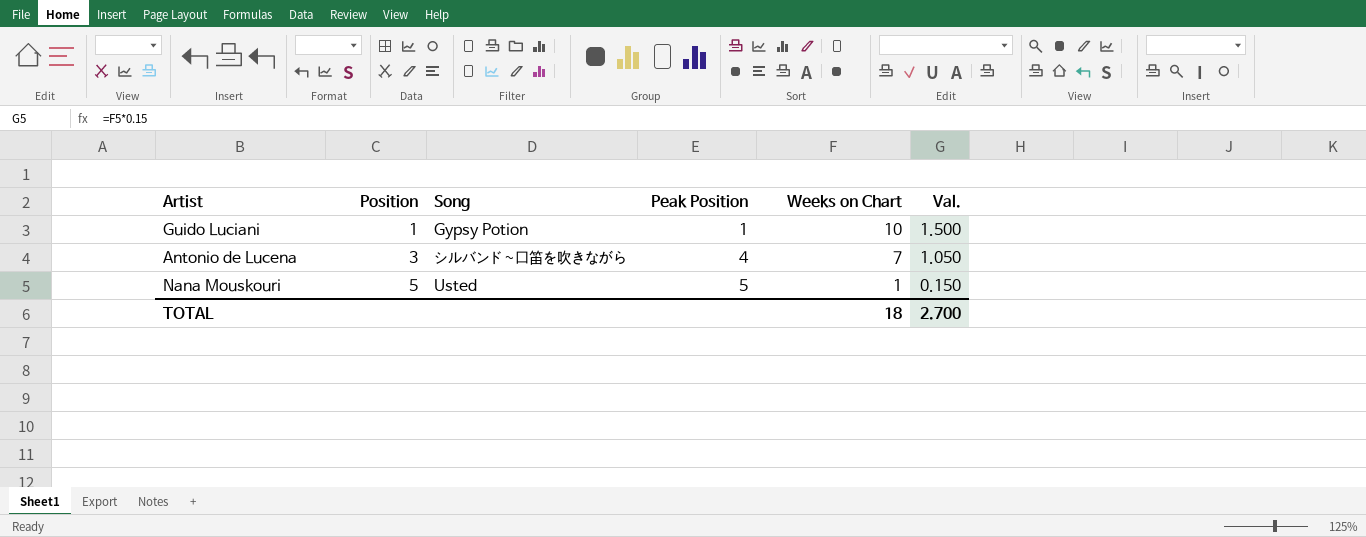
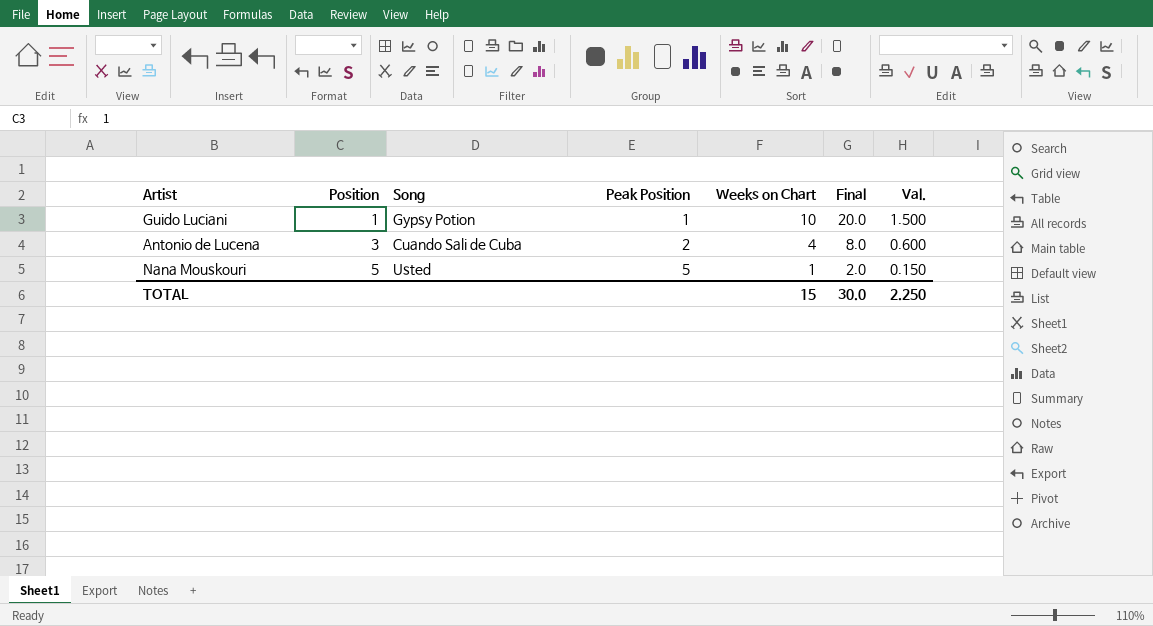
column Final | formula: none -> [Weeks on Chart] * 2
Antonio de Lucena | Song: シルバンド~口笛を吹きながら -> Cuando Sali de Cuba
Antonio de Lucena | Peak Position: 4 -> 2
Antonio de Lucena | Weeks on Chart: 7 -> 4
Antonio de Lucena | Val.: 1.050 -> 0.600
TOTAL | Weeks on Chart: 18 -> 15
TOTAL | Val.: 2.700 -> 2.250

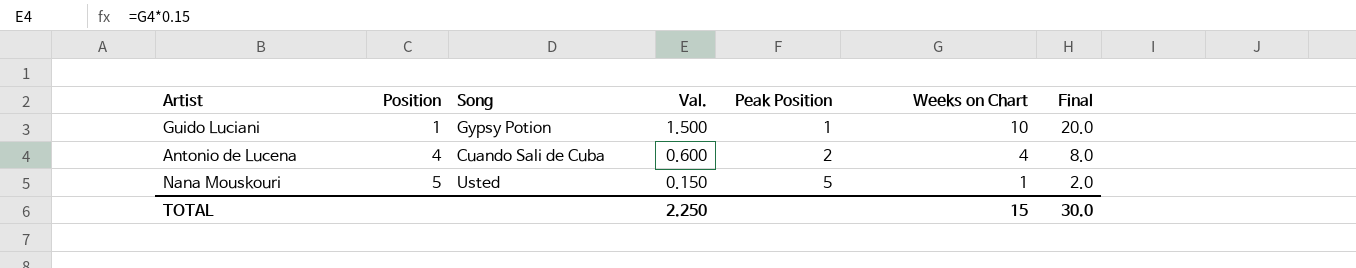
column Val. | position: 7 -> 4
Antonio de Lucena | Position: 3 -> 4

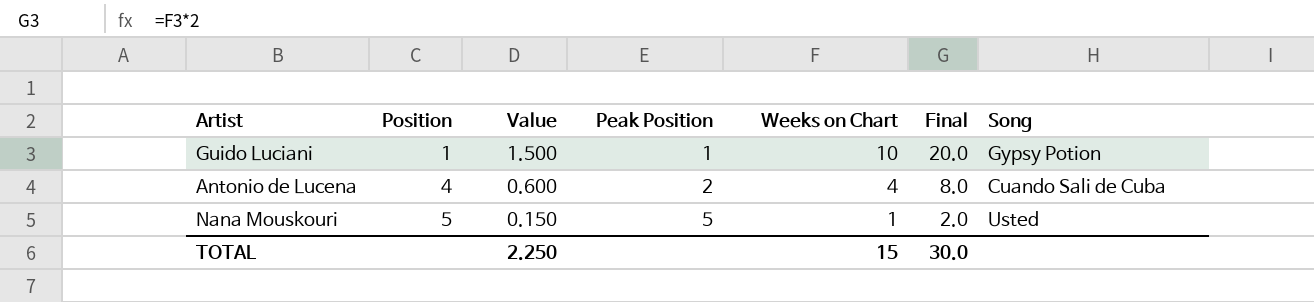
column name: Val. -> Value
column Song | position: 3 -> 7

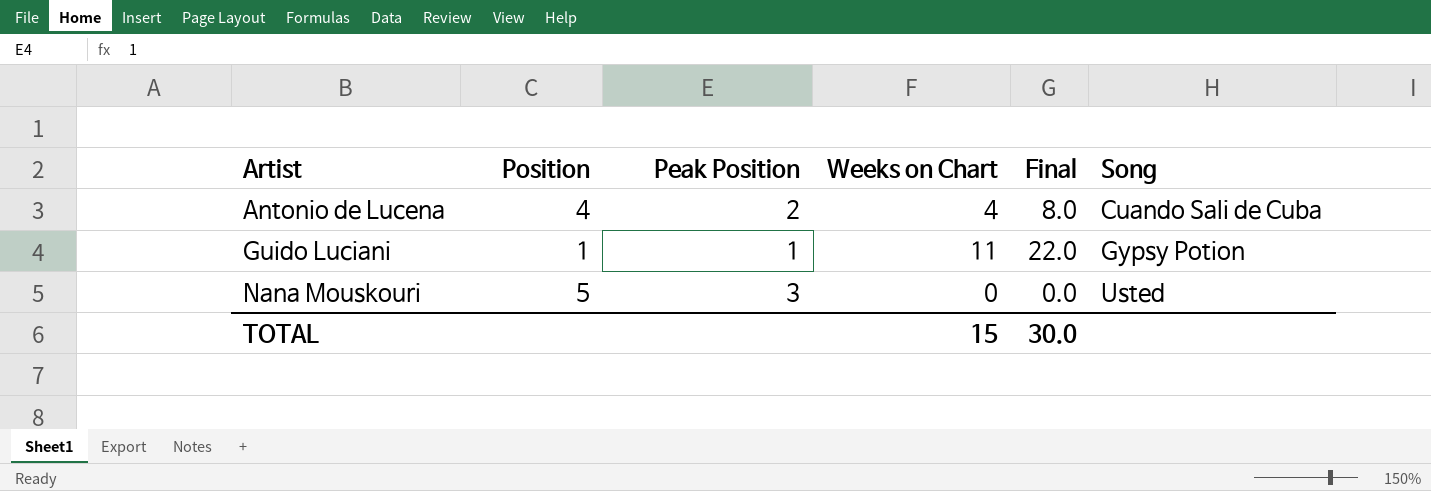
row order: Position ascending -> Artist ascending
column Value | formula: [Weeks on Chart] * 0.15 -> none
Guido Luciani | Weeks on Chart: 10 -> 11
Guido Luciani | Final: 20.0 -> 22.0
Nana Mouskouri | Peak Position: 5 -> 3
Nana Mouskouri | Weeks on Chart: 1 -> 0
Nana Mouskouri | Final: 2.0 -> 0.0

